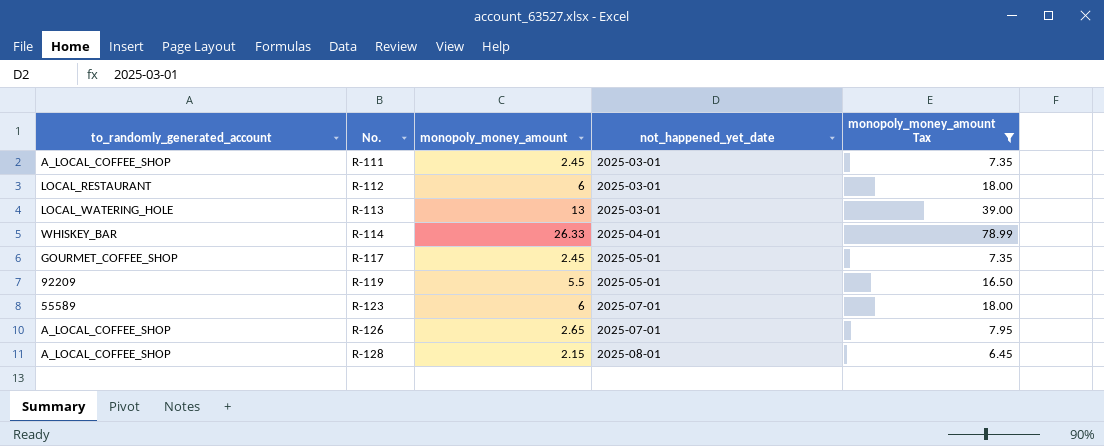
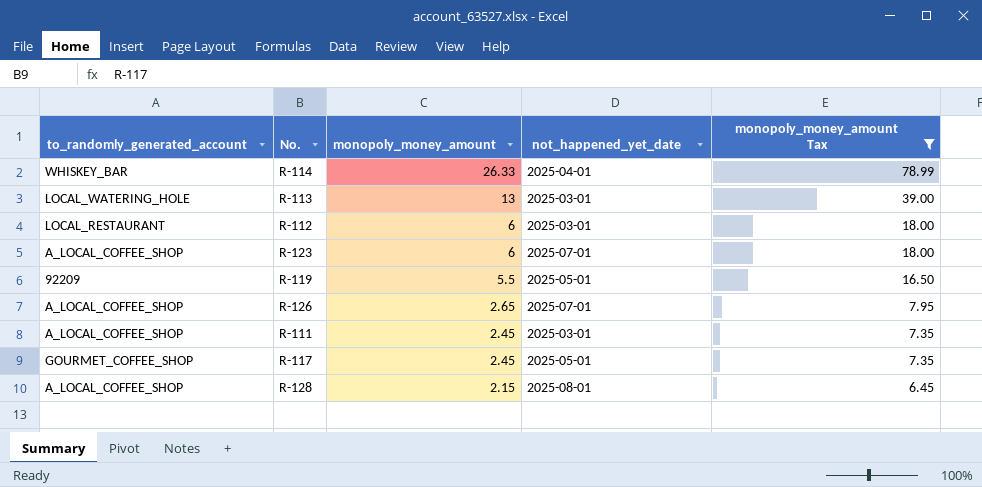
row order: No. ascending -> monopoly_money_amount descending
R-123 | to_randomly_generated_account: 55589 -> A_LOCAL_COFFEE_SHOP

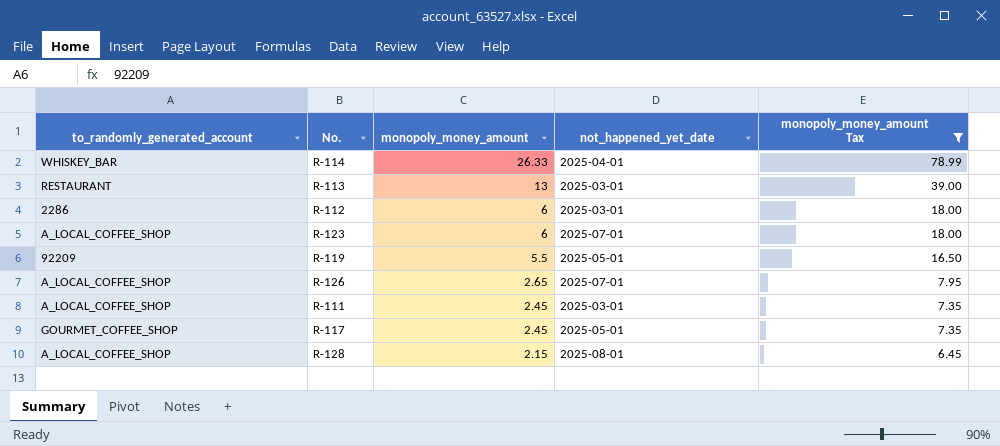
R-113 | to_randomly_generated_account: LOCAL_WATERING_HOLE -> RESTAURANT
R-112 | to_randomly_generated_account: LOCAL_RESTAURANT -> 2286

